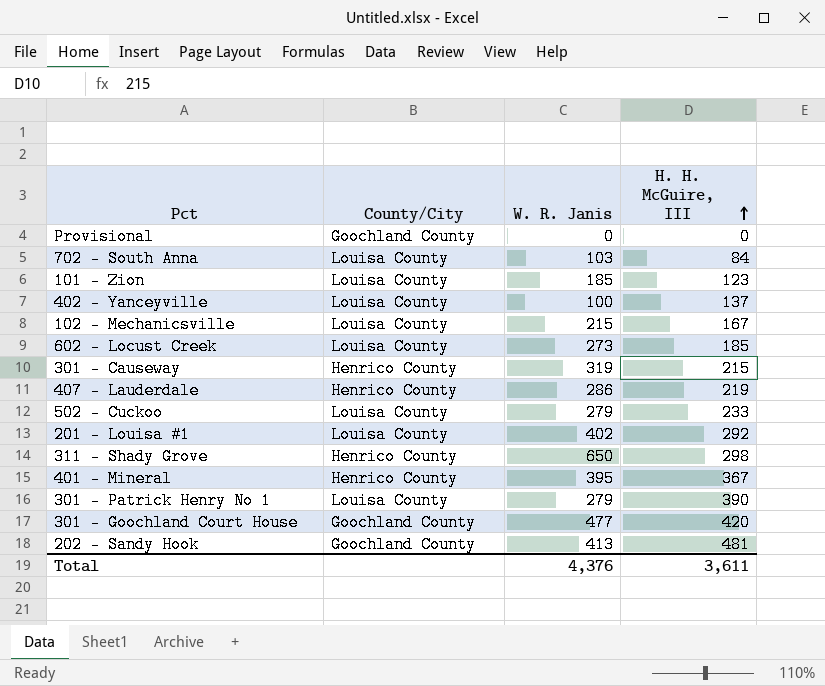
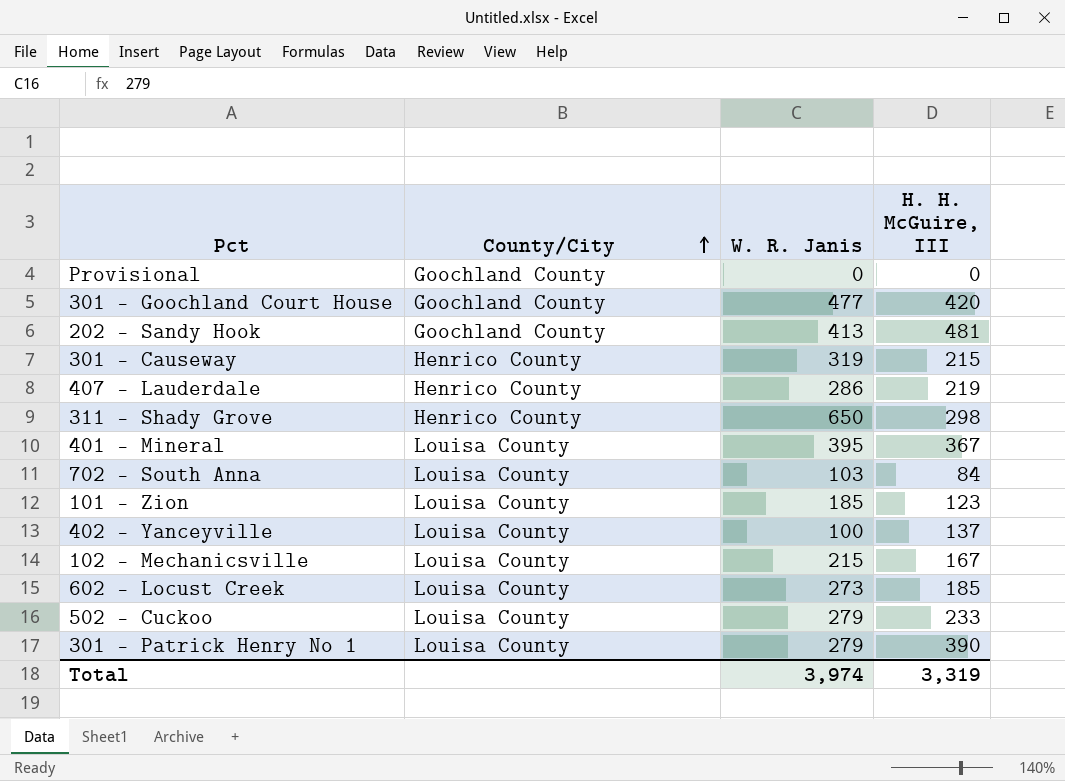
row order: H. H. McGuire, III ascending -> County/City ascending
row 201 - Louisa #1: Louisa County | 402 | 292 -> none
401 - Mineral | County/City: Henrico County -> Louisa County
Total | W. R. Janis: 4,376 -> 3,974
Total | H. H. McGuire, III: 3,611 -> 3,319

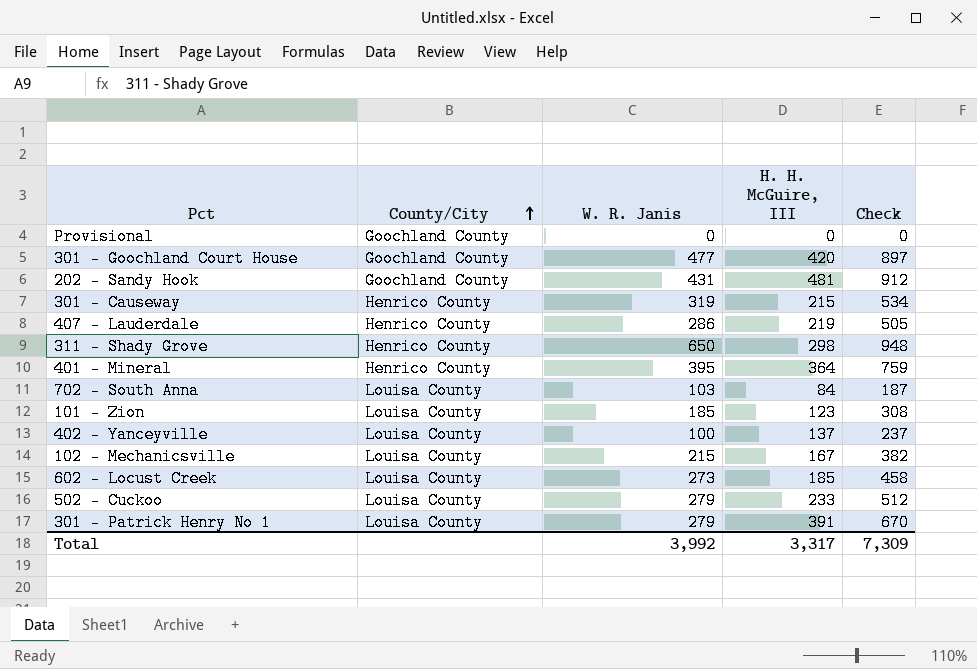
column Check | formula: none -> [W. R. Janis] + [H. H. McGuire, III]
202 - Sandy Hook | W. R. Janis: 413 -> 431
401 - Mineral | County/City: Louisa County -> Henrico County
401 - Mineral | H. H. McGuire, III: 367 -> 364
301 - Patrick Henry No 1 | H. H. McGuire, III: 390 -> 391
Total | W. R. Janis: 3,974 -> 3,992
Total | H. H. McGuire, III: 3,319 -> 3,317

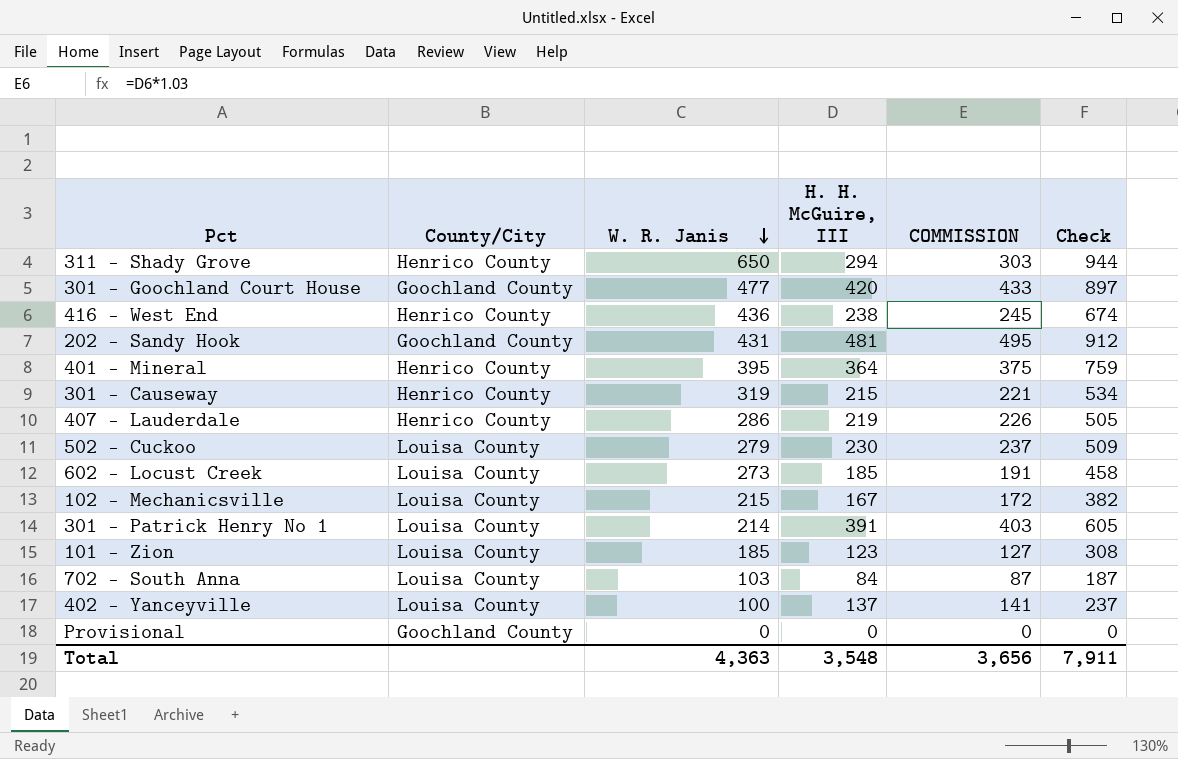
row order: County/City ascending -> W. R. Janis descending
column COMMISSION | formula: none -> [H. H. McGuire, III] * 1.03
311 - Shady Grove | H. H. McGuire, III: 298 -> 294
311 - Shady Grove | Check: 948 -> 944
row 416 - West End: none -> Henrico County | 436 | 238 | 245 | 674
502 - Cuckoo | H. H. McGuire, III: 233 -> 230
502 - Cuckoo | Check: 512 -> 509
301 - Patrick Henry No 1 | W. R. Janis: 279 -> 214
301 - Patrick Henry No 1 | Check: 670 -> 605
Total | W. R. Janis: 3,992 -> 4,363
Total | H. H. McGuire, III: 3,317 -> 3,548
Total | Check: 7,309 -> 7,911

